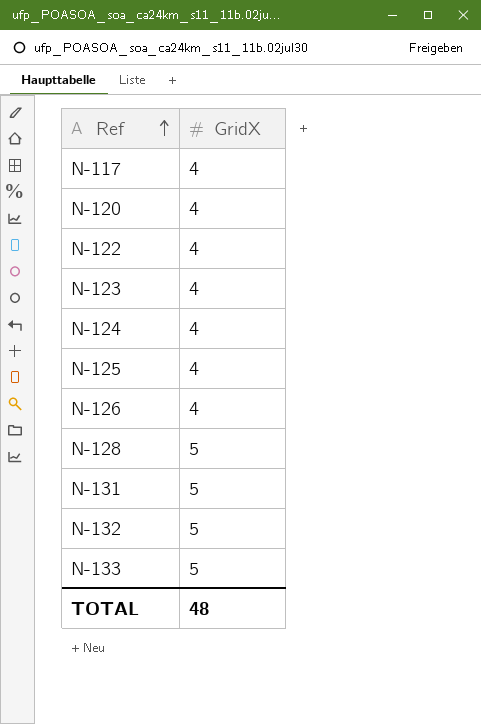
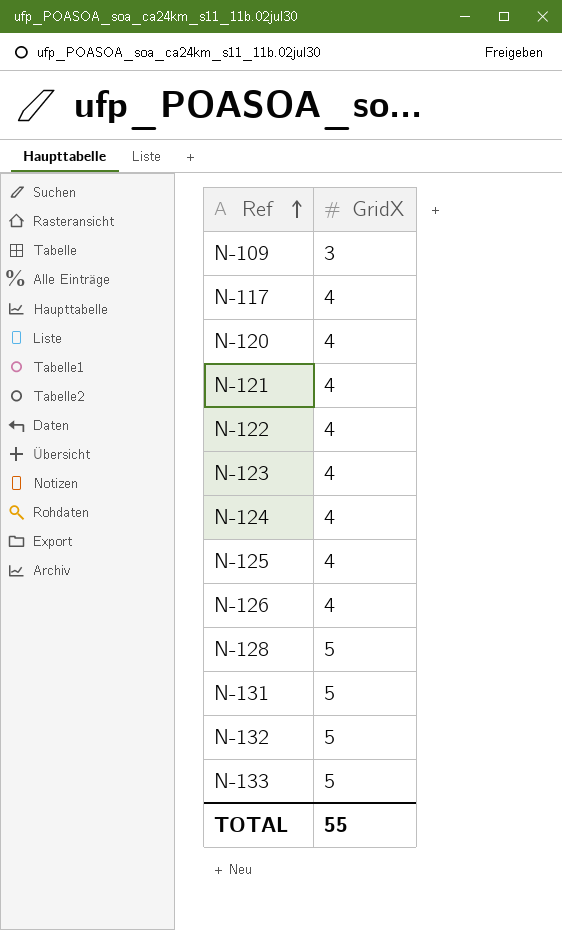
row N-109: none -> 3
row N-121: none -> 4
TOTAL | GridX: 48 -> 55

